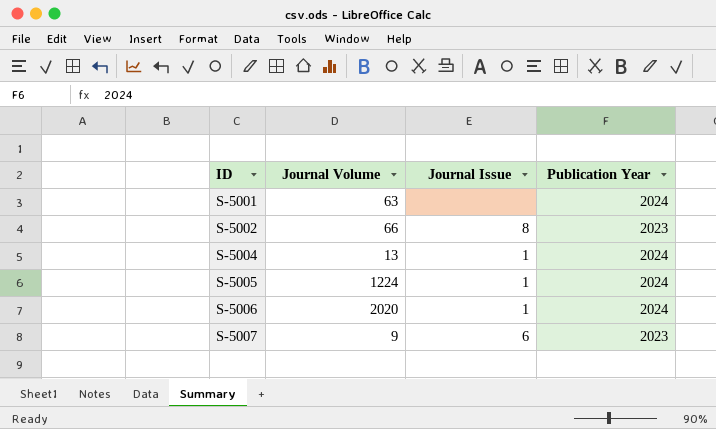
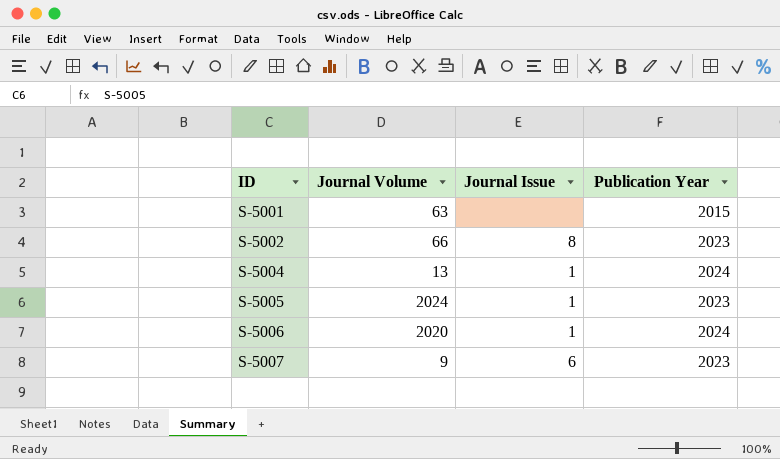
S-5001 | Publication Year: 2024 -> 2015
S-5005 | Journal Volume: 1224 -> 2024
S-5005 | Publication Year: 2024 -> 2023

